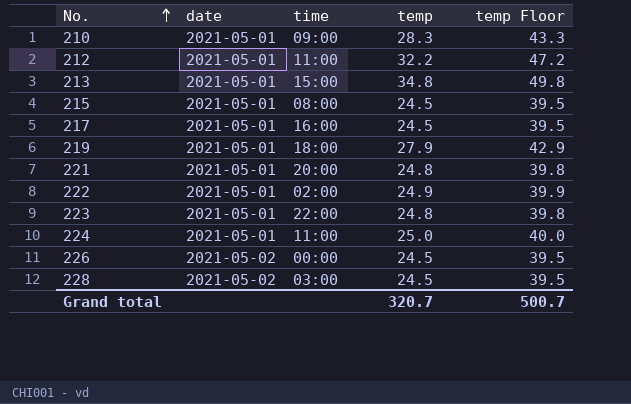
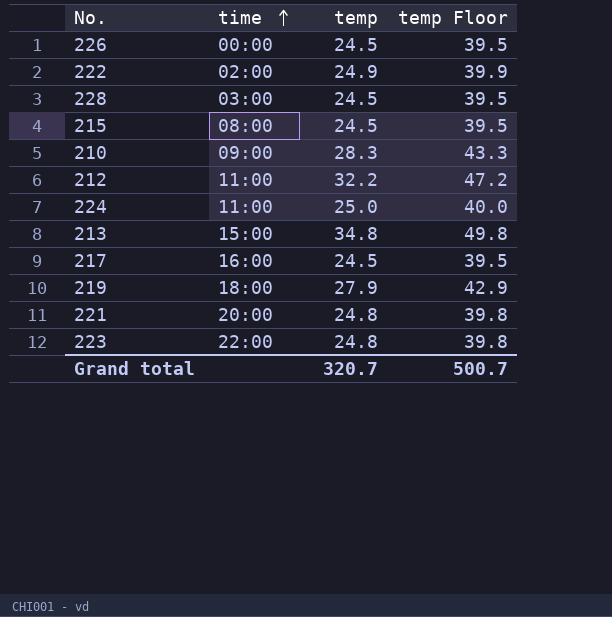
row order: No. ascending -> time ascending
column date | position: 2 -> none

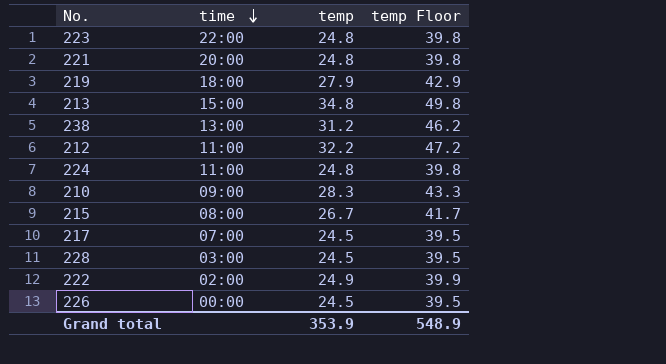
row order: time ascending -> time descending
row 238: none -> 13:00 | 31.2 | 46.2
224 | temp: 25.0 -> 24.8
224 | temp Floor: 40.0 -> 39.8
215 | temp: 24.5 -> 26.7
215 | temp Floor: 39.5 -> 41.7
217 | time: 16:00 -> 07:00
Grand total | temp: 320.7 -> 353.9
Grand total | temp Floor: 500.7 -> 548.9

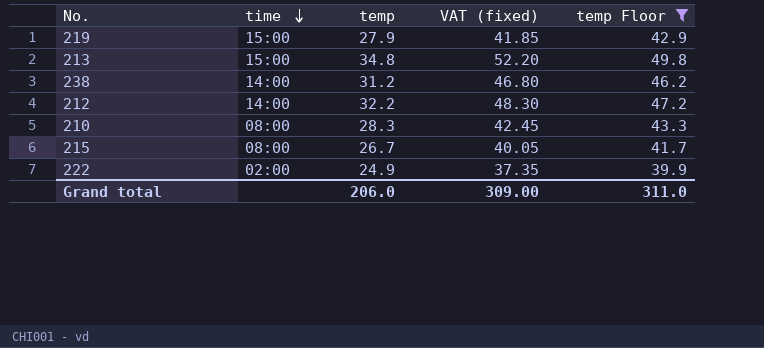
filter: none -> temp Floor >= 39.9
column VAT (fixed) | formula: none -> [temp] * 1.5
219 | time: 18:00 -> 15:00
238 | time: 13:00 -> 14:00
212 | time: 11:00 -> 14:00
210 | time: 09:00 -> 08:00
Grand total | temp: 353.9 -> 206.0
Grand total | temp Floor: 548.9 -> 311.0

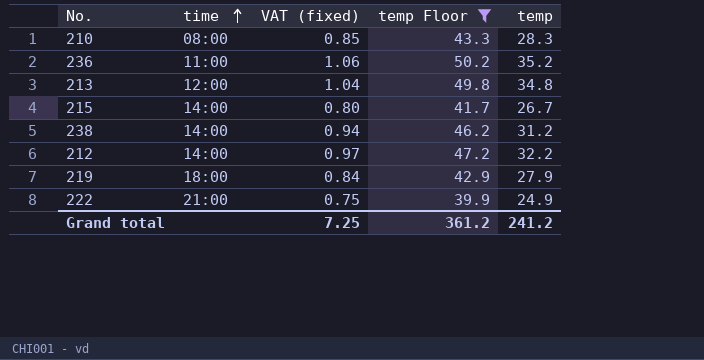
row order: time descending -> time ascending
column VAT (fixed) | formula: [temp] * 1.5 -> [temp] * 0.03
column temp | position: 3 -> 5
row 236: none -> 11:00 | 1.06 | 50.2 | 35.2
213 | time: 15:00 -> 12:00
215 | time: 08:00 -> 14:00
219 | time: 15:00 -> 18:00
222 | time: 02:00 -> 21:00
Grand total | VAT (fixed): 309.00 -> 7.25
Grand total | temp Floor: 311.0 -> 361.2
Grand total | temp: 206.0 -> 241.2

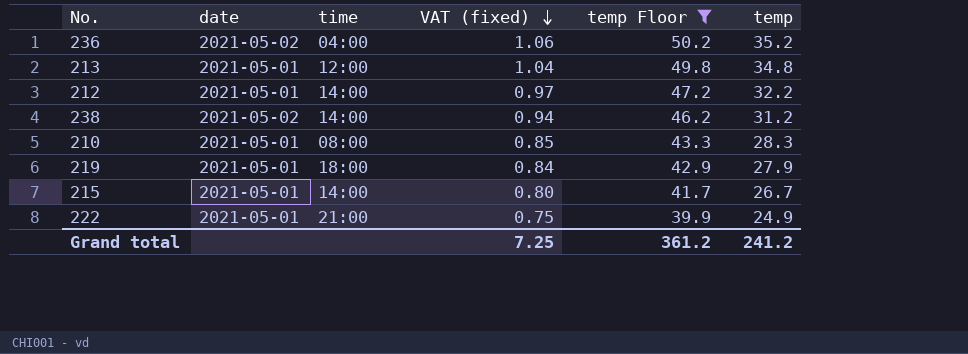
row order: time ascending -> VAT (fixed) descending
column date | position: none -> 2
236 | time: 11:00 -> 04:00

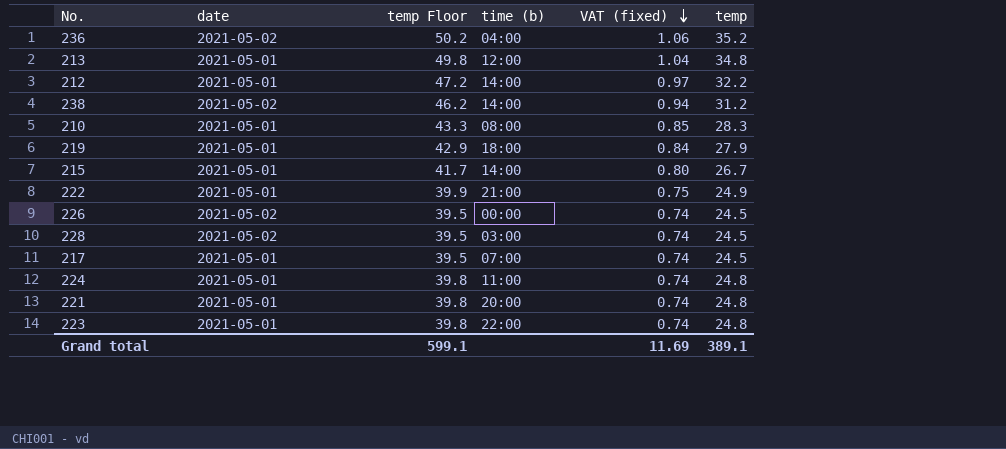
filter: temp Floor >= 39.9 -> none
column temp Floor | position: 5 -> 3
column name: time -> time (b)
Grand total | temp Floor: 361.2 -> 599.1
Grand total | VAT (fixed): 7.25 -> 11.69
Grand total | temp: 241.2 -> 389.1

